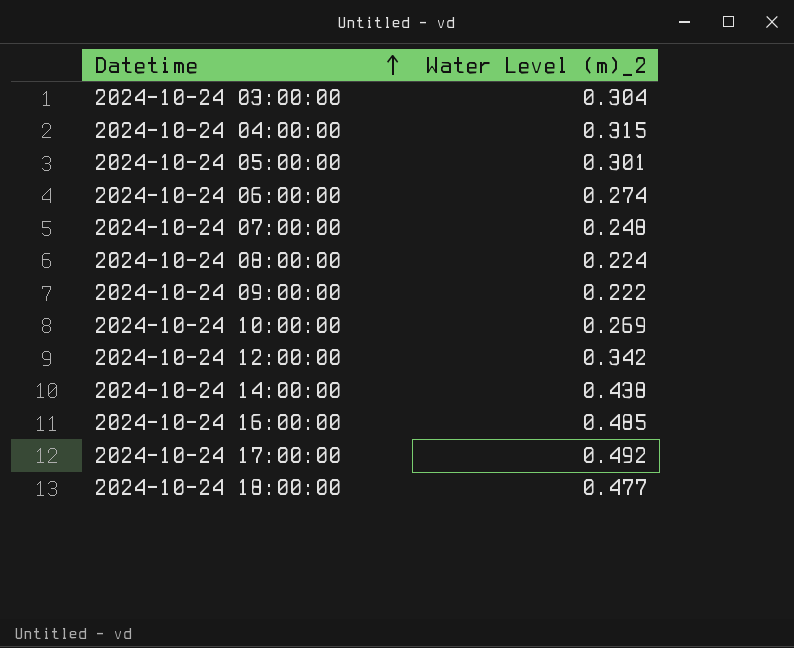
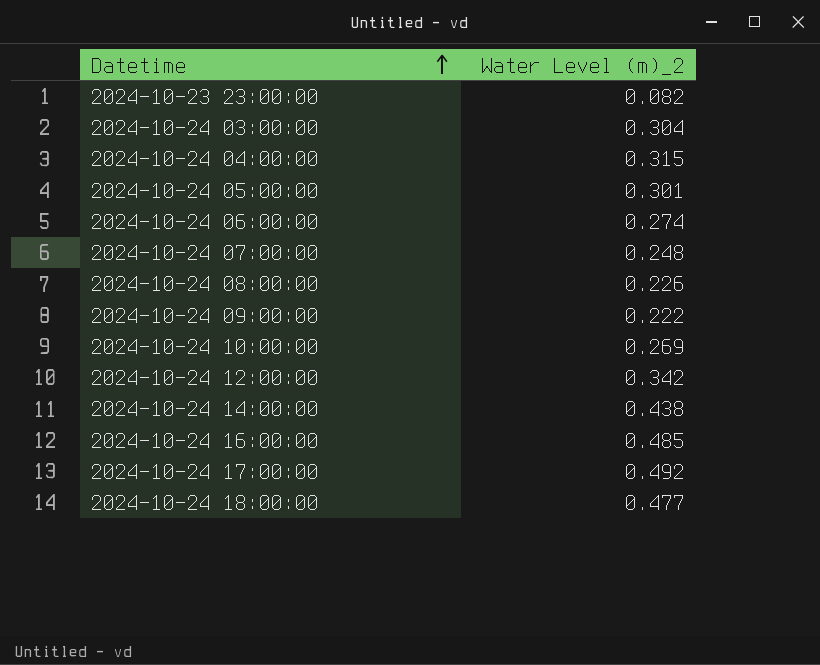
row 2024-10-23 23:00:00: none -> 0.082
2024-10-24 08:00:00 | Water Level (m)_2: 0.224 -> 0.226

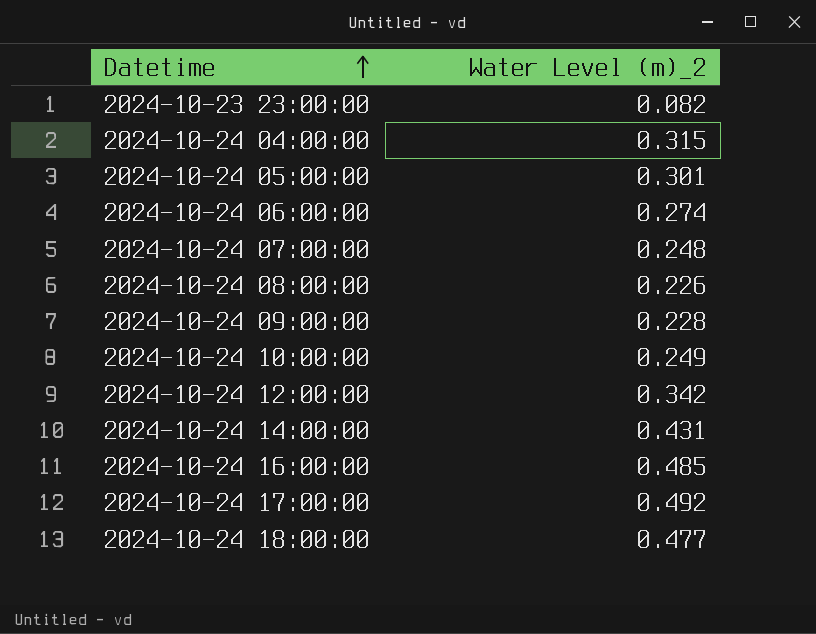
row 2024-10-24 03:00:00: 0.304 -> none
2024-10-24 09:00:00 | Water Level (m)_2: 0.222 -> 0.228
2024-10-24 10:00:00 | Water Level (m)_2: 0.269 -> 0.249
2024-10-24 14:00:00 | Water Level (m)_2: 0.438 -> 0.431

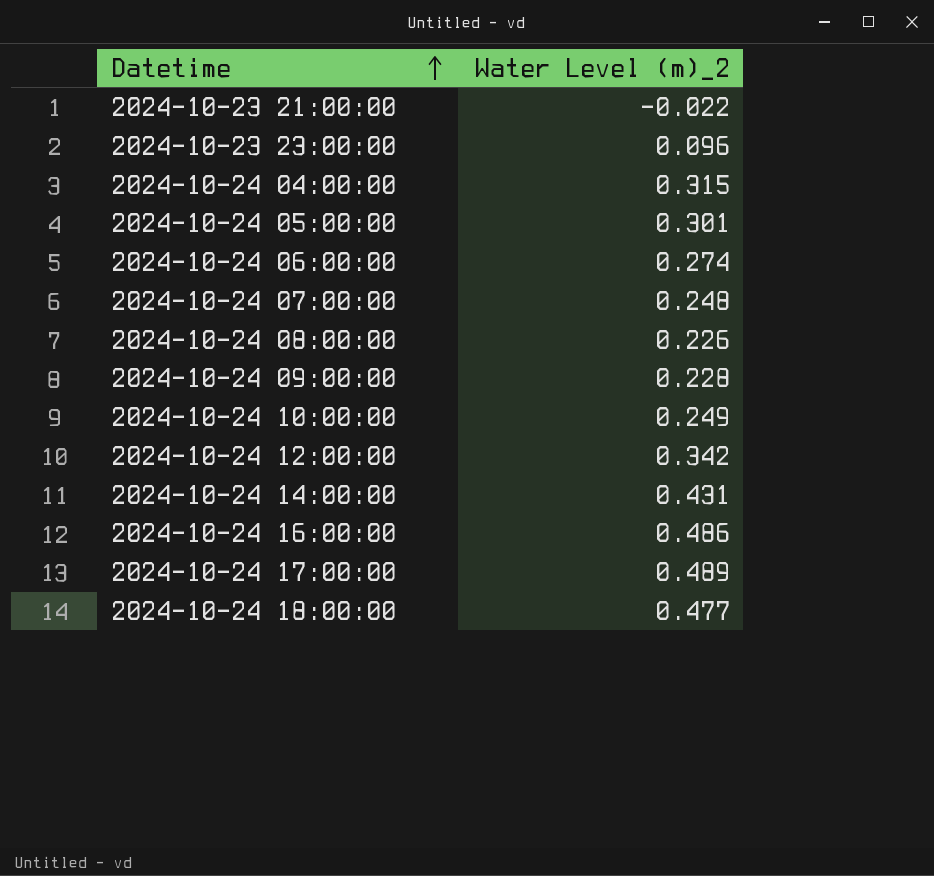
row 2024-10-23 21:00:00: none -> -0.022
2024-10-23 23:00:00 | Water Level (m)_2: 0.082 -> 0.096
2024-10-24 16:00:00 | Water Level (m)_2: 0.485 -> 0.486
2024-10-24 17:00:00 | Water Level (m)_2: 0.492 -> 0.489

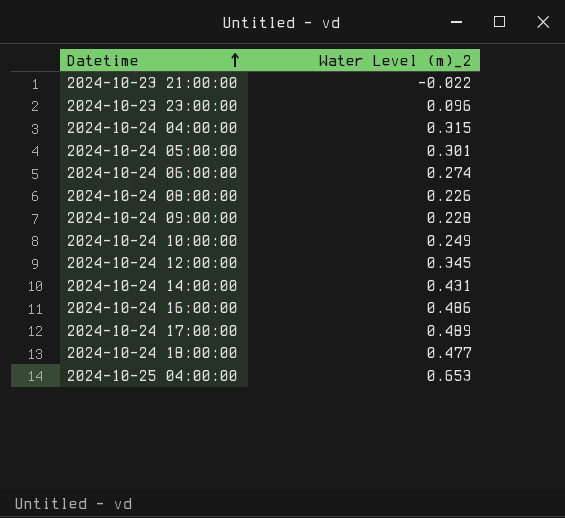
row 2024-10-24 07:00:00: 0.248 -> none
2024-10-24 12:00:00 | Water Level (m)_2: 0.342 -> 0.345
row 2024-10-25 04:00:00: none -> 0.653

